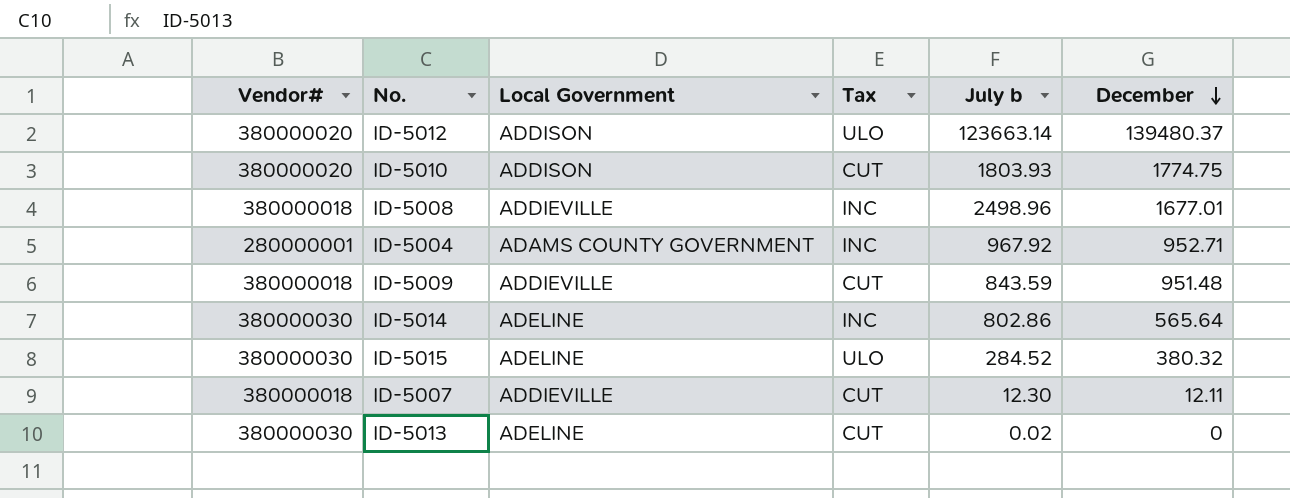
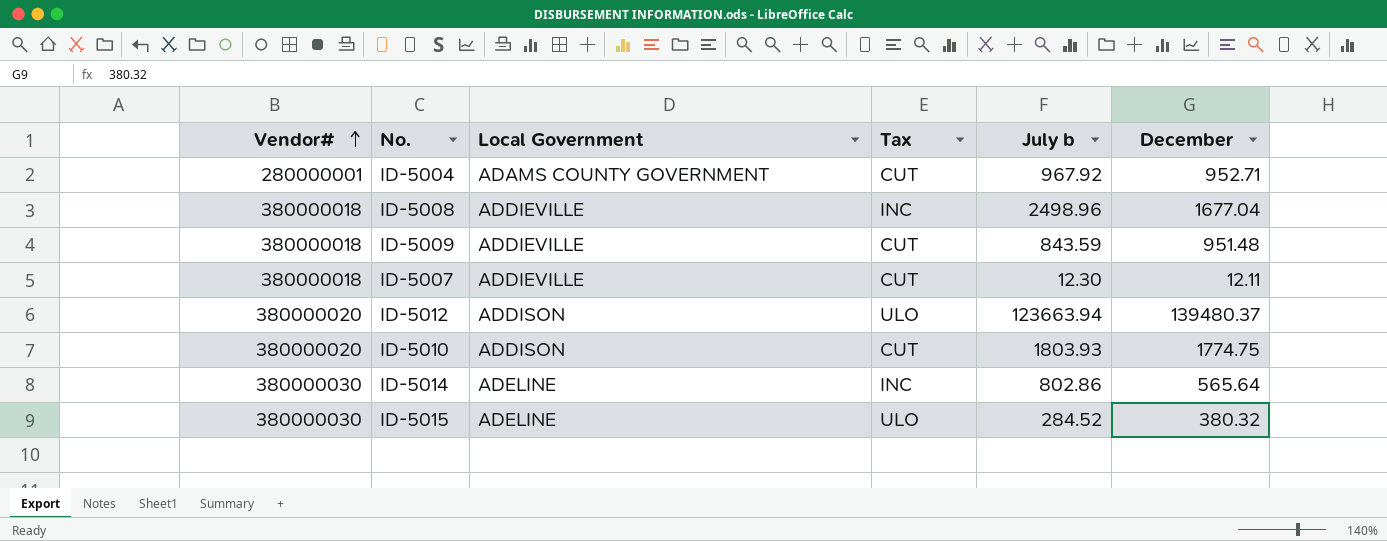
row order: December descending -> Vendor# ascending
row ID-5013: 380000030 | ADELINE | CUT | 0.02 | 0 -> none
ID-5004 | Tax: INC -> CUT
ID-5008 | December: 1677.01 -> 1677.04
ID-5012 | July b: 123663.14 -> 123663.94

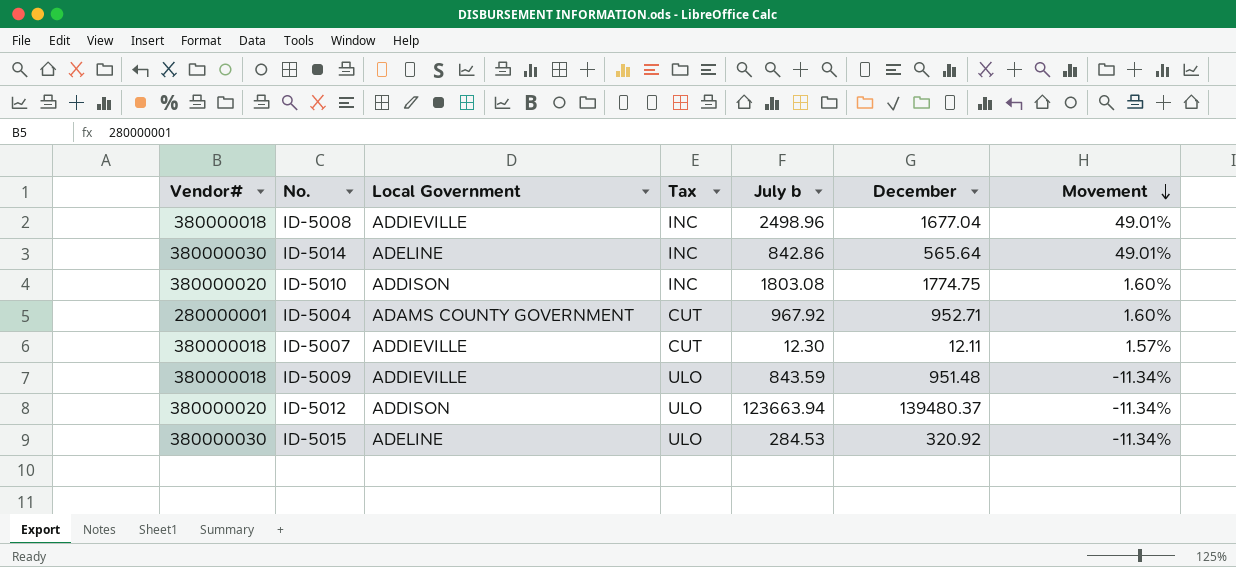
row order: Vendor# ascending -> Movement descending
column Movement | formula: none -> ([July b] - [December]) / [December]
ID-5014 | July b: 802.86 -> 842.86
ID-5010 | Tax: CUT -> INC
ID-5010 | July b: 1803.93 -> 1803.08
ID-5009 | Tax: CUT -> ULO
ID-5015 | July b: 284.52 -> 284.53
ID-5015 | December: 380.32 -> 320.92

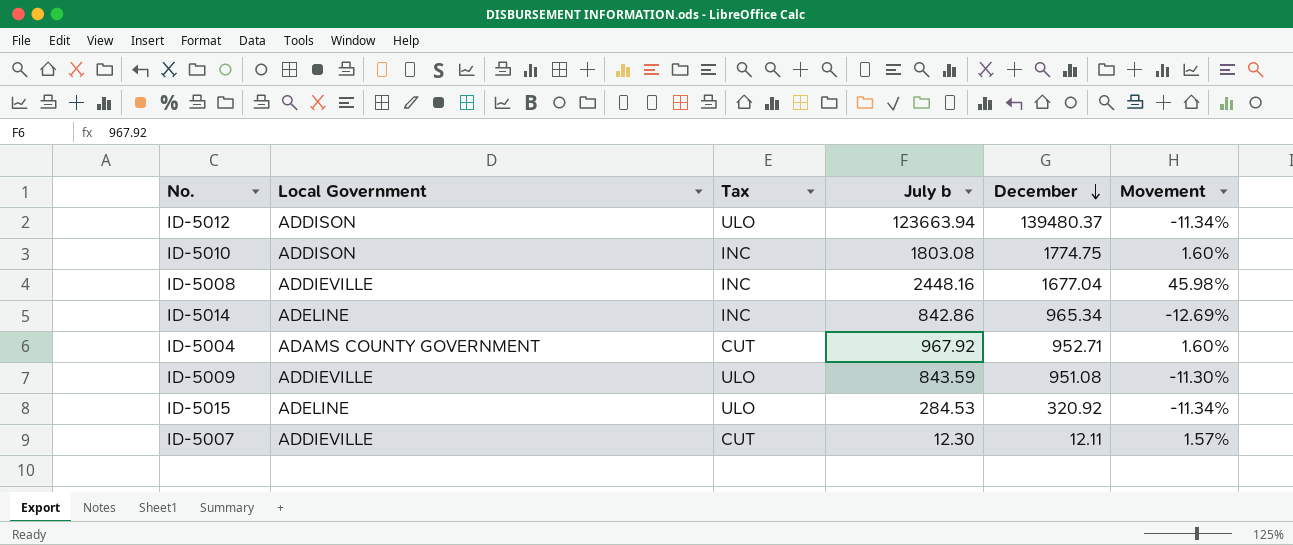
row order: Movement descending -> December descending
column Vendor# | position: 1 -> none
ID-5008 | July b: 2498.96 -> 2448.16
ID-5008 | Movement: 49.01% -> 45.98%
ID-5014 | December: 565.64 -> 965.34
ID-5014 | Movement: 49.01% -> -12.69%
ID-5009 | December: 951.48 -> 951.08
ID-5009 | Movement: -11.34% -> -11.30%

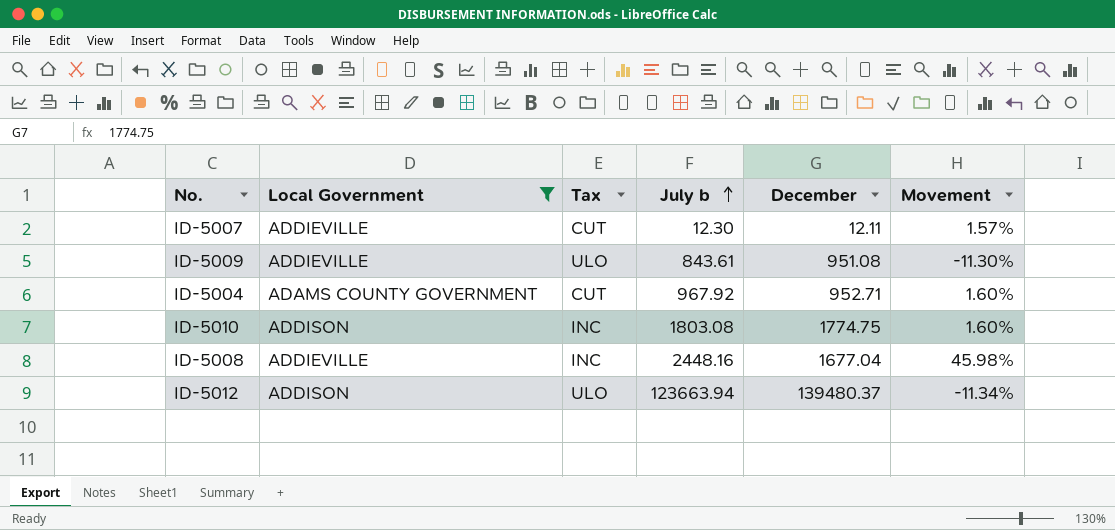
filter: none -> Local Government != ADELINE
row order: December descending -> July b ascending
ID-5009 | July b: 843.59 -> 843.61

